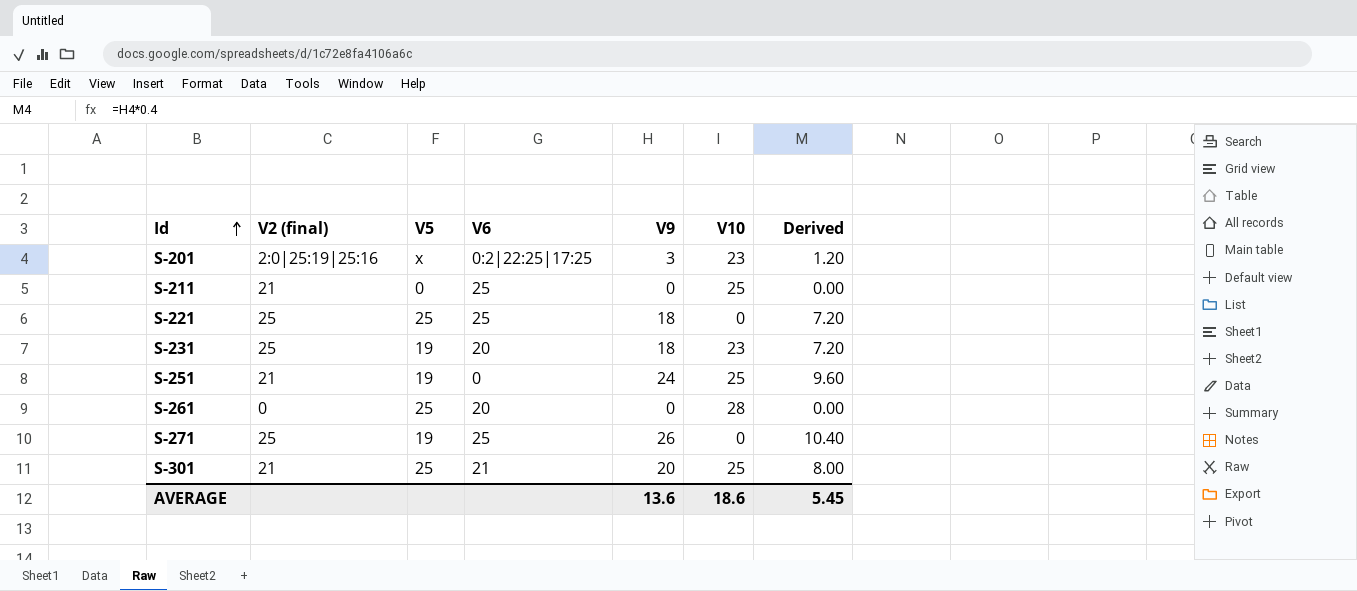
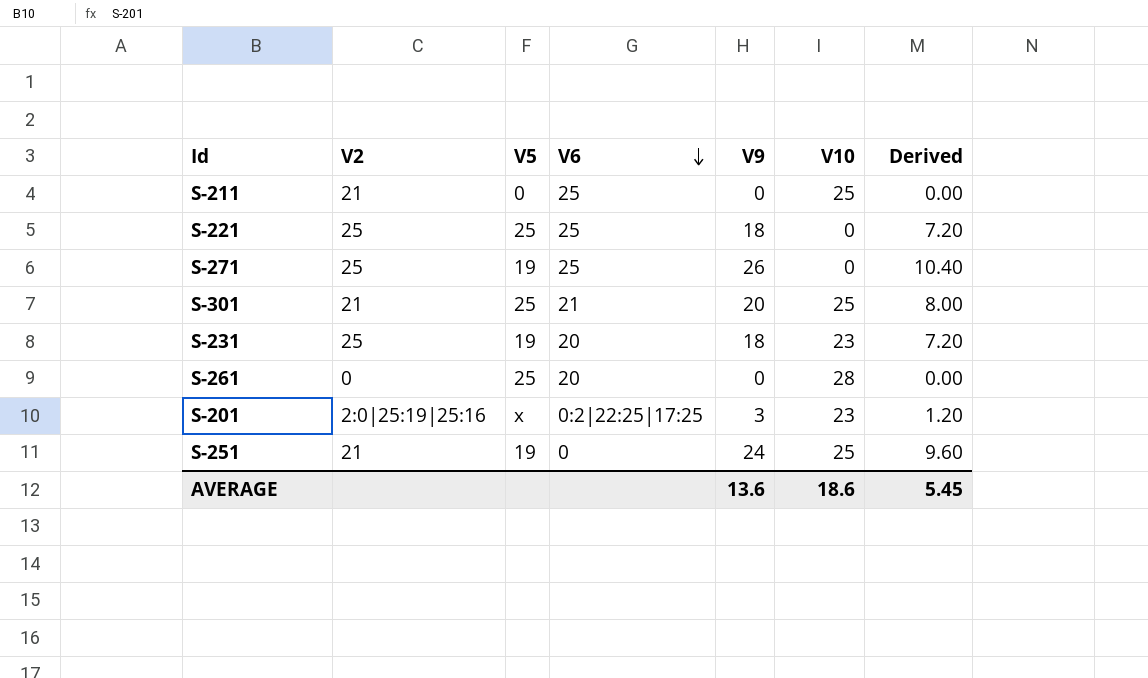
row order: Id ascending -> V6 descending
column name: V2 (final) -> V2

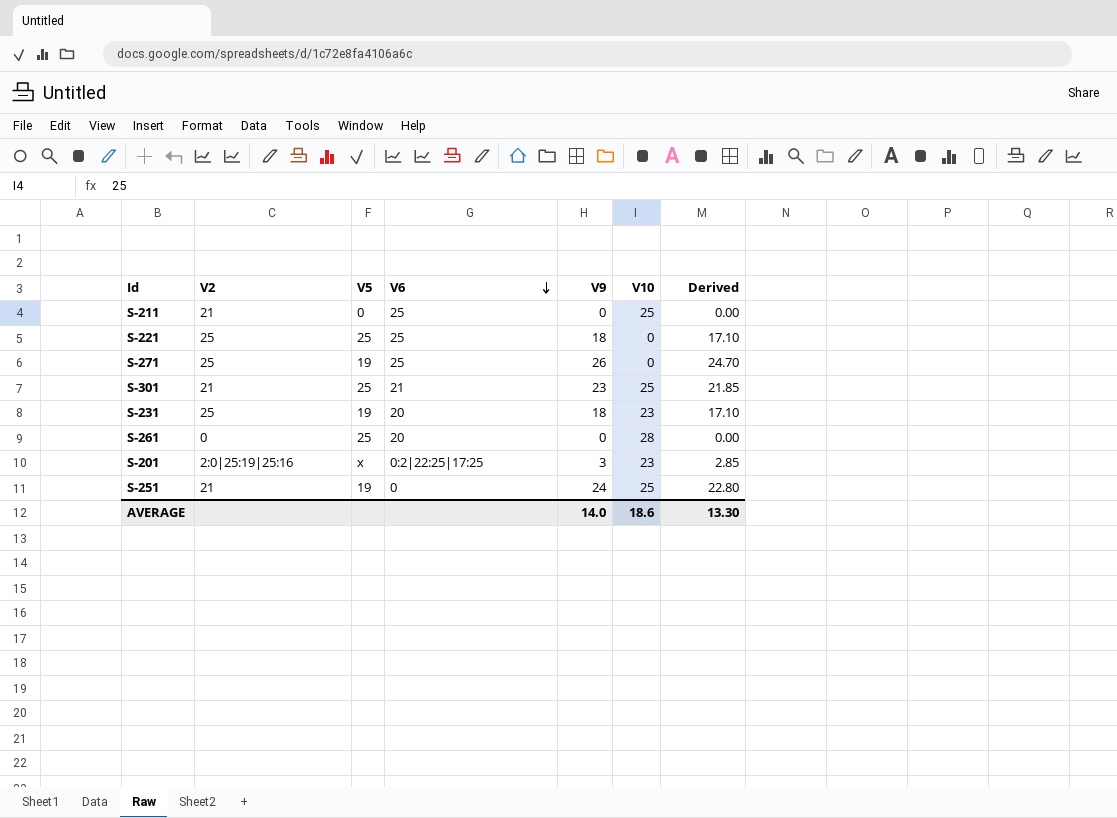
column Derived | formula: [V9] * 0.4 -> [V9] * 0.95
S-301 | V9: 20 -> 23
AVERAGE | V9: 13.6 -> 14.0
AVERAGE | Derived: 5.45 -> 13.30

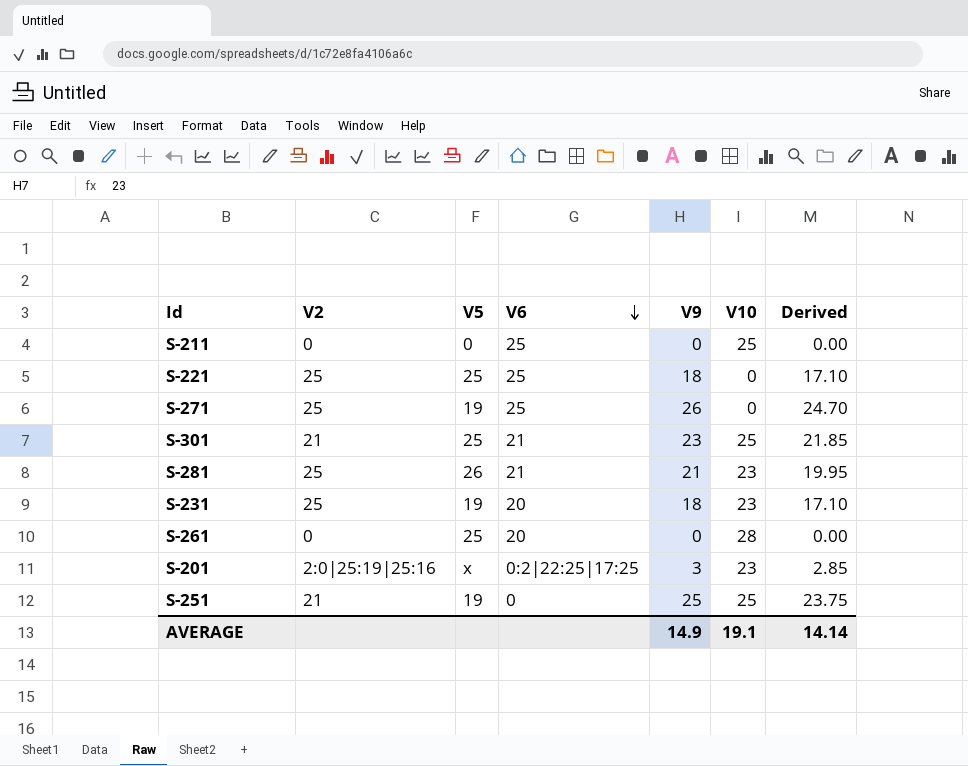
S-211 | V2: 21 -> 0
row S-281: none -> 25 | 26 | 21 | 21 | 23 | 19.95
S-251 | V9: 24 -> 25
S-251 | Derived: 22.80 -> 23.75
AVERAGE | V9: 14.0 -> 14.9
AVERAGE | V10: 18.6 -> 19.1
AVERAGE | Derived: 13.30 -> 14.14

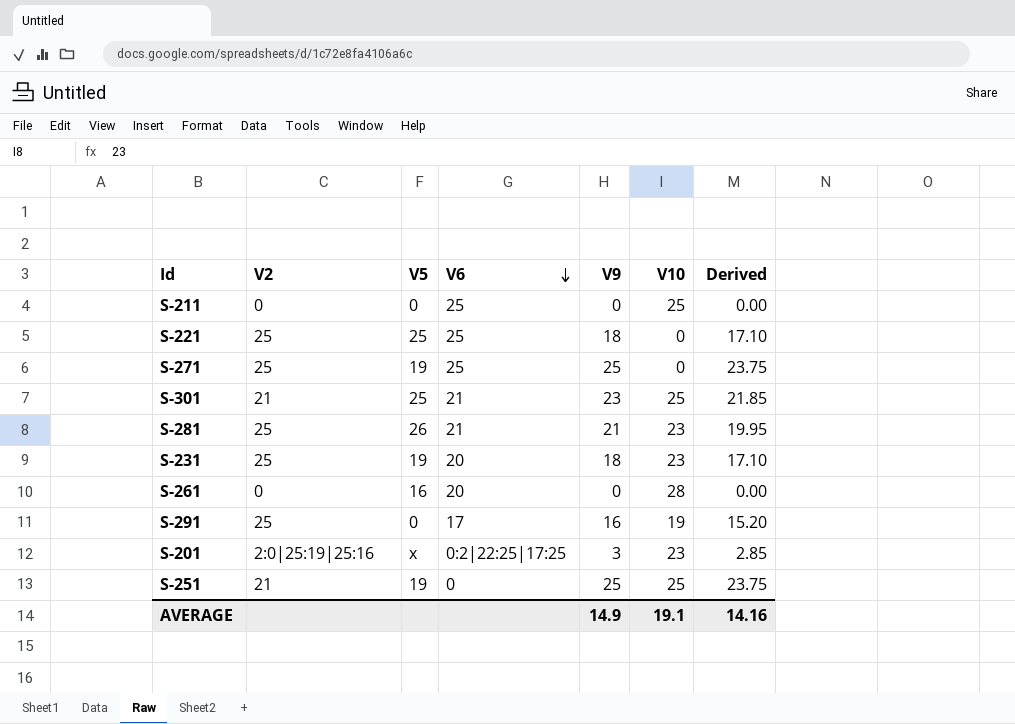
S-271 | V9: 26 -> 25
S-271 | Derived: 24.70 -> 23.75
S-261 | V5: 25 -> 16
row S-291: none -> 25 | 0 | 17 | 16 | 19 | 15.20
AVERAGE | Derived: 14.14 -> 14.16

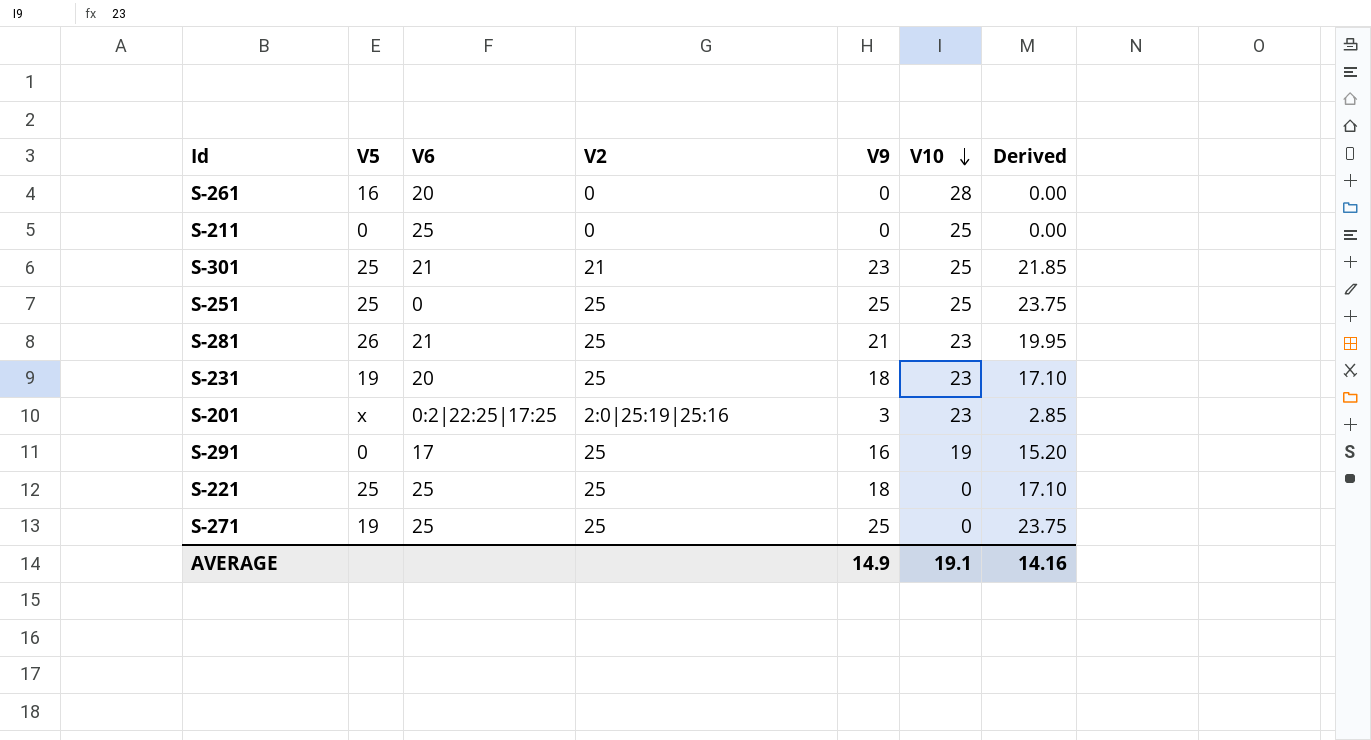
row order: V6 descending -> V10 descending
column V2 | position: 2 -> 4
S-251 | V5: 19 -> 25
S-251 | V2: 21 -> 25

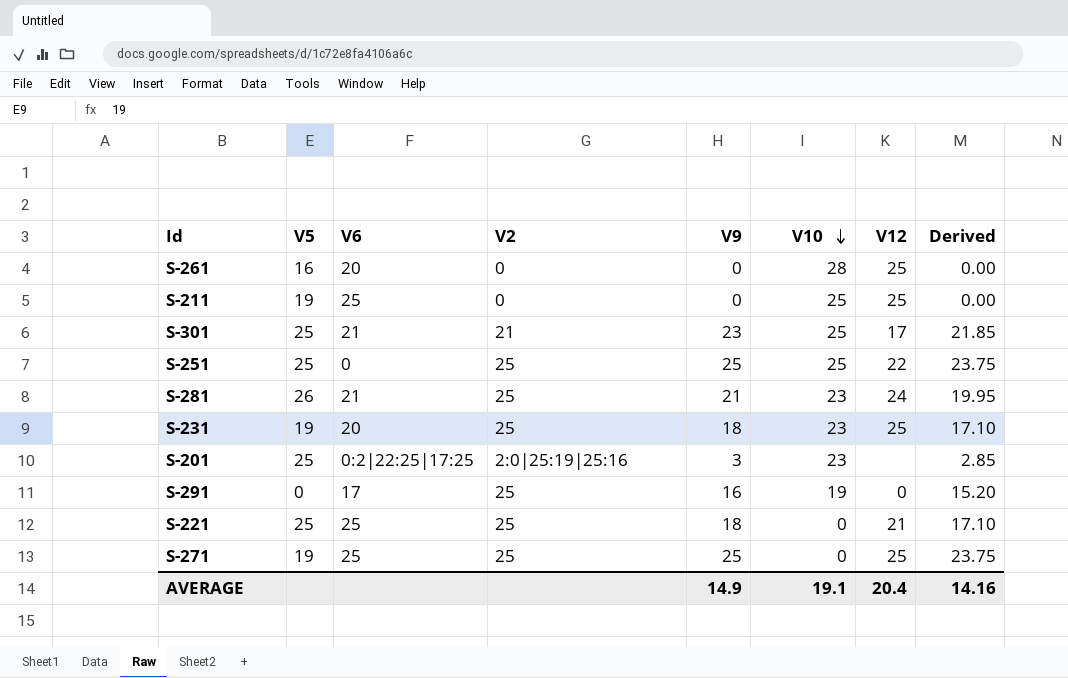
column V12 | position: none -> 7
S-211 | V5: 0 -> 19
S-201 | V5: x -> 25

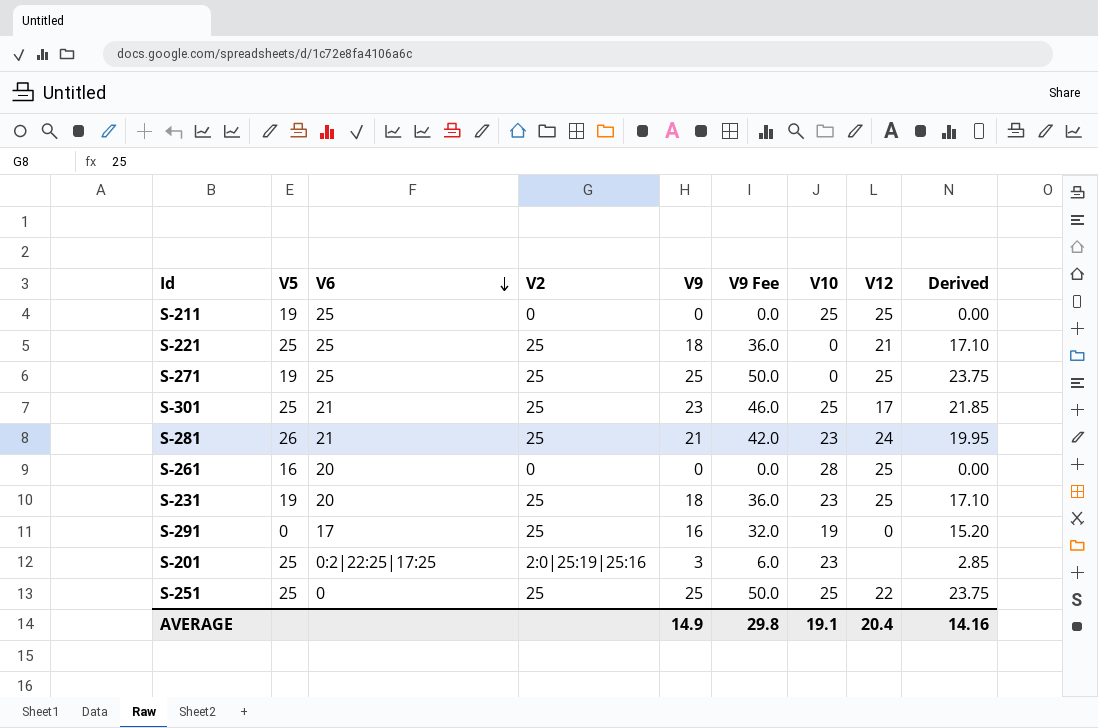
row order: V10 descending -> V6 descending
column V9 Fee | formula: none -> [V9] * 2
S-301 | V2: 21 -> 25

